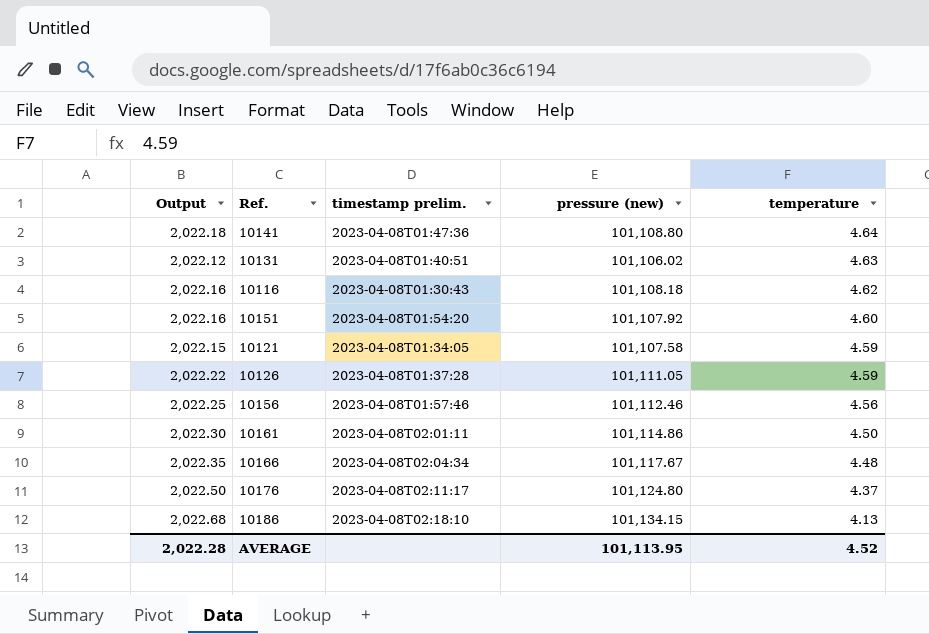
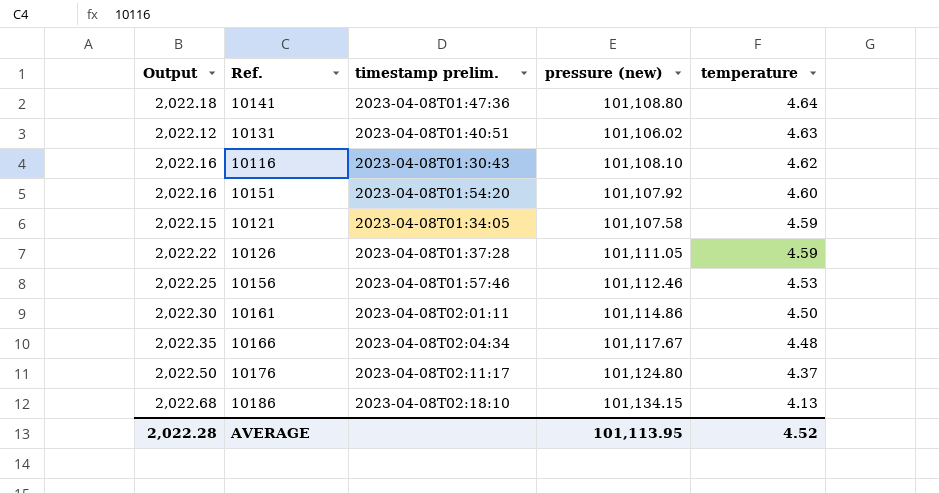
10116 | pressure (new): 101,108.18 -> 101,108.10
10156 | temperature: 4.56 -> 4.53

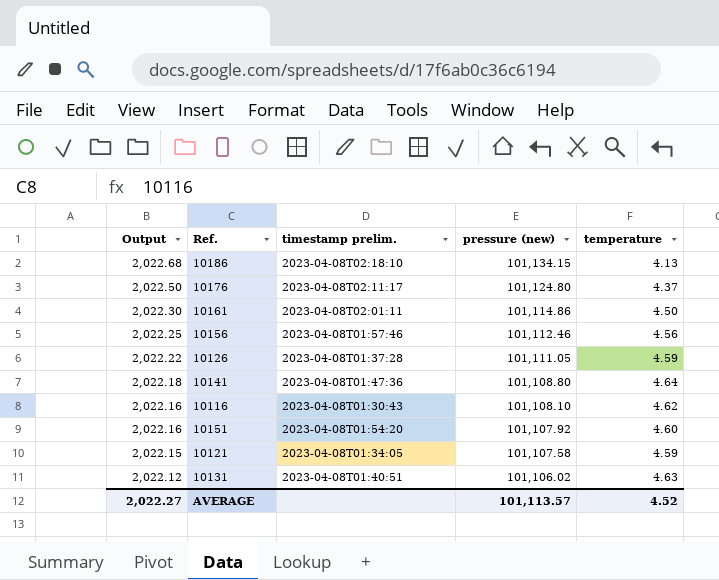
row order: temperature descending -> Output descending
row 10166: 2,022.35 | 2023-04-08T02:04:34 | 101,117.67 | 4.48 -> none
10156 | temperature: 4.53 -> 4.56
AVERAGE | Output: 2,022.28 -> 2,022.27
AVERAGE | pressure (new): 101,113.95 -> 101,113.57

